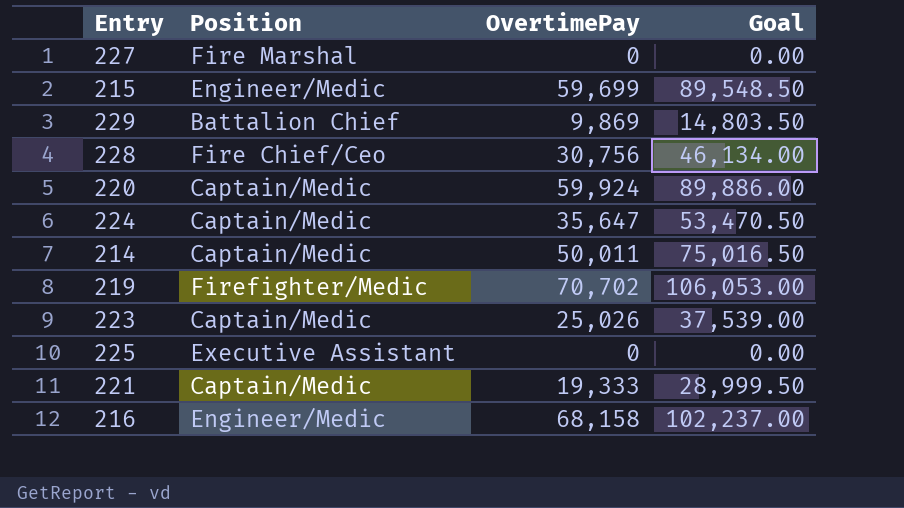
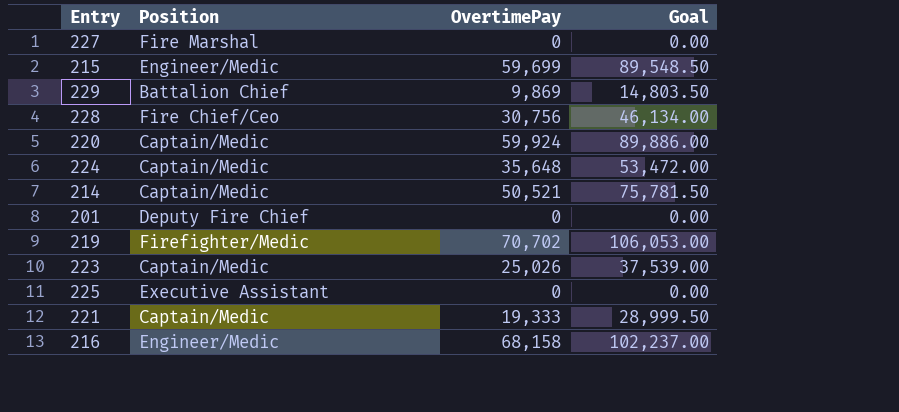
224 | OvertimePay: 35,647 -> 35,648
224 | Goal: 53,470.50 -> 53,472.00
214 | OvertimePay: 50,011 -> 50,521
214 | Goal: 75,016.50 -> 75,781.50
row 201: none -> Deputy Fire Chief | 0 | 0.00

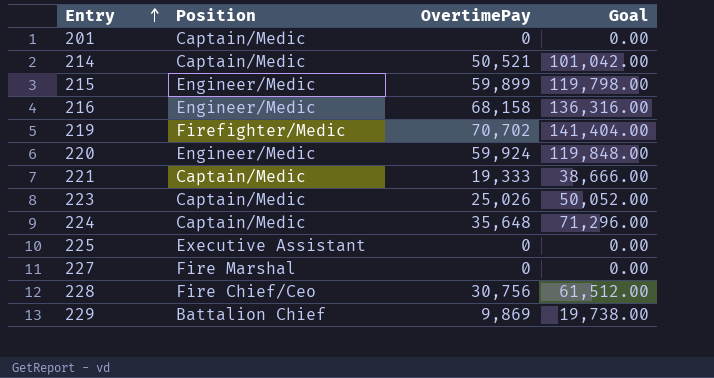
row order: none -> Entry ascending
column Goal | formula: [OvertimePay] * 1.5 -> [OvertimePay] * 2
201 | Position: Deputy Fire Chief -> Captain/Medic
215 | OvertimePay: 59,699 -> 59,899
220 | Position: Captain/Medic -> Engineer/Medic

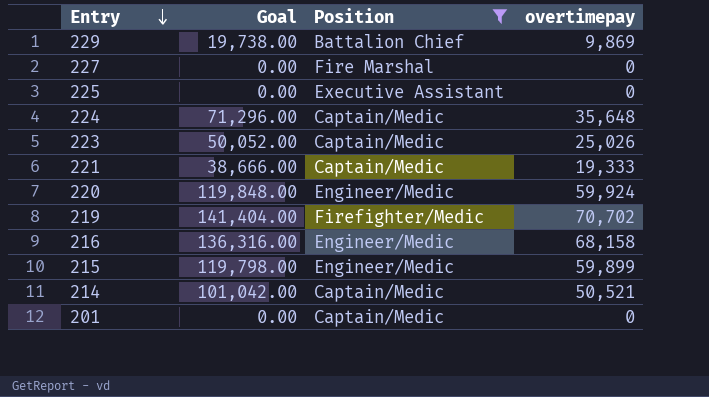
filter: none -> Position != Fire Chief/Ceo
row order: Entry ascending -> Entry descending
column Goal | position: 4 -> 2
column name: OvertimePay -> overtimepay

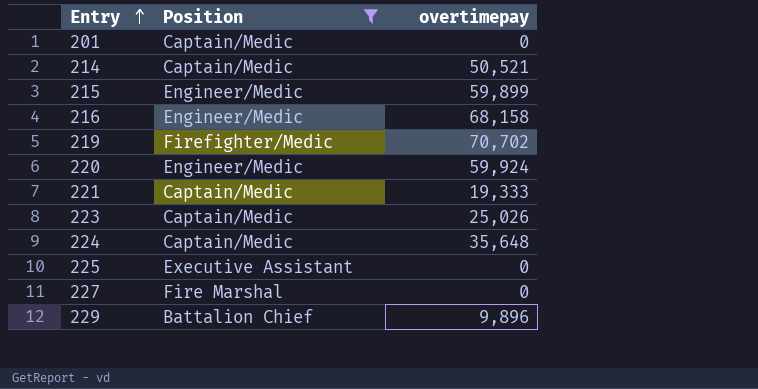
row order: Entry descending -> Entry ascending
column Goal | formula: [overtimepay] * 2 -> none
229 | overtimepay: 9,869 -> 9,896

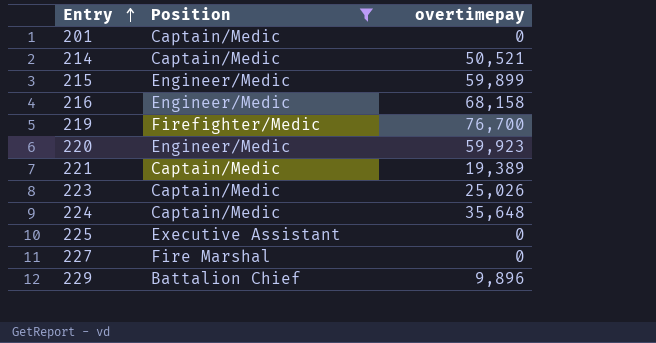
219 | overtimepay: 70,702 -> 76,700
220 | overtimepay: 59,924 -> 59,923
221 | overtimepay: 19,333 -> 19,389

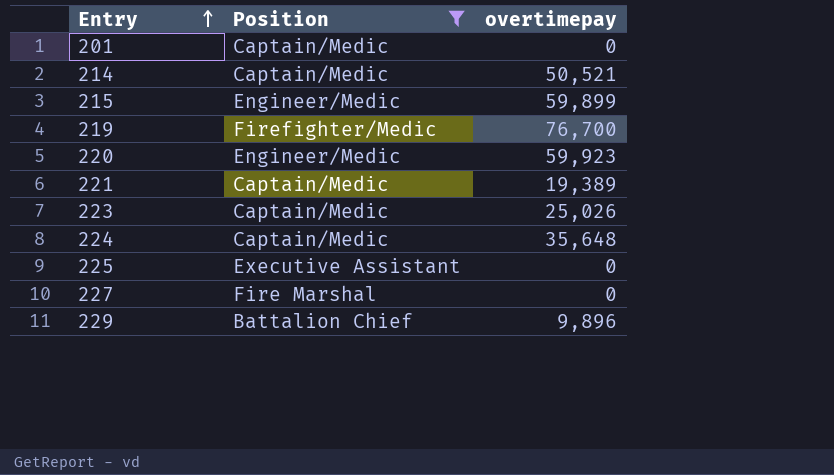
row 216: Engineer/Medic | 68,158 -> none

